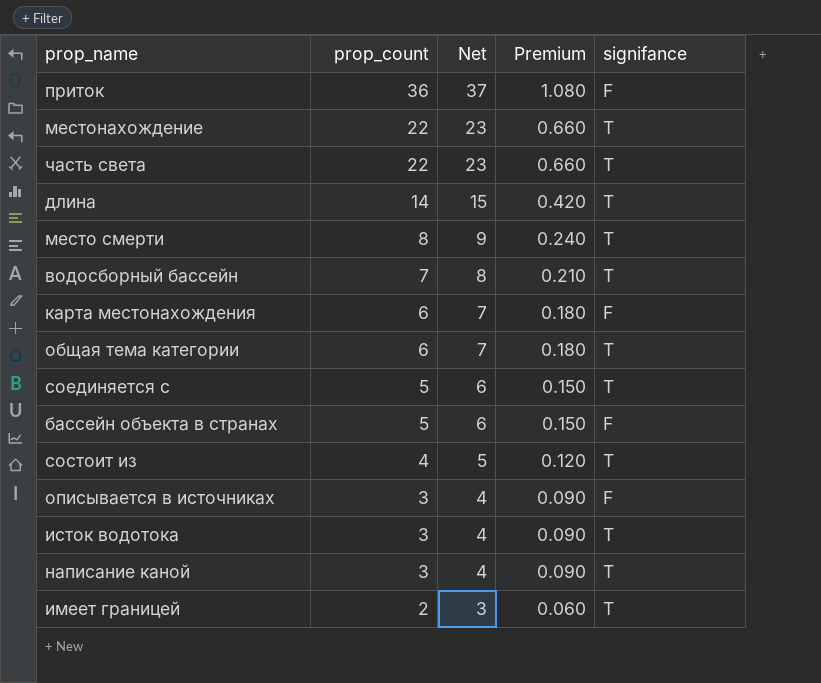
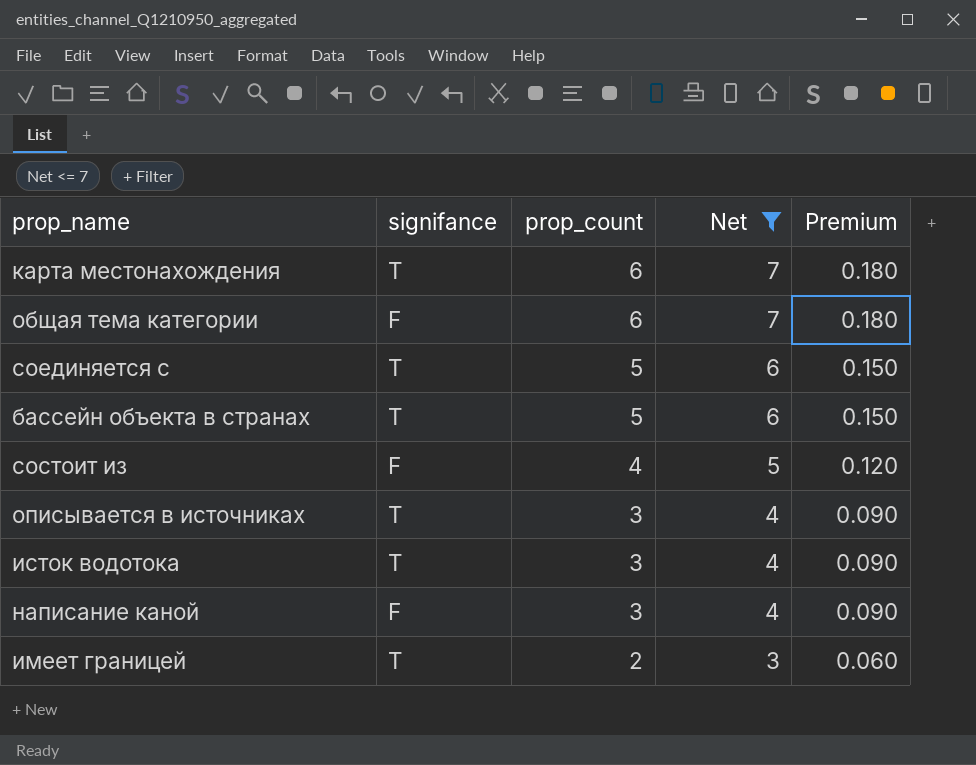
filter: none -> Net <= 7
column signifance | position: 5 -> 2
карта местонахождения | signifance: F -> T
общая тема категории | signifance: T -> F
бассейн объекта в странах | signifance: F -> T
состоит из | signifance: T -> F
описывается в источниках | signifance: F -> T
написание каной | signifance: T -> F

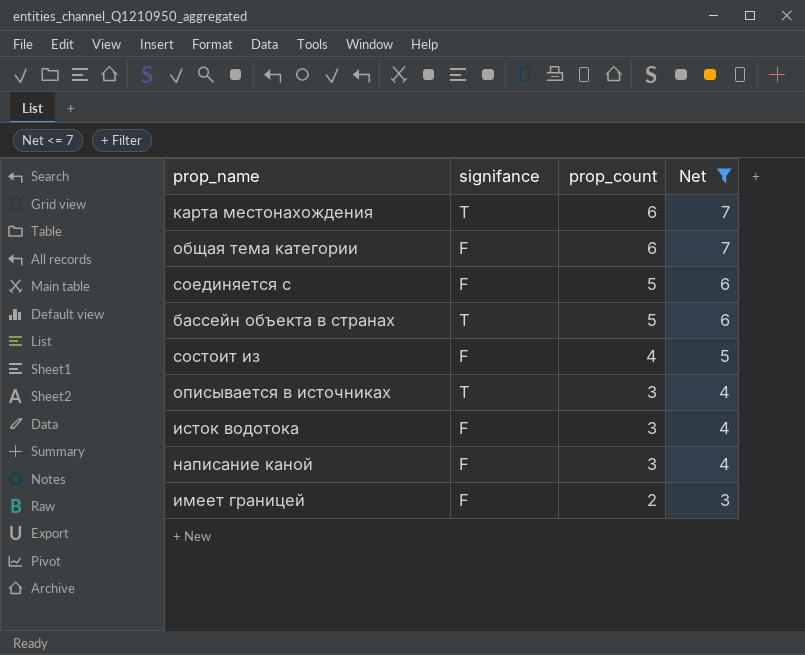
column Premium | formula: [prop_count] * 0.03 -> none
соединяется с | signifance: T -> F
исток водотока | signifance: T -> F
имеет границей | signifance: T -> F

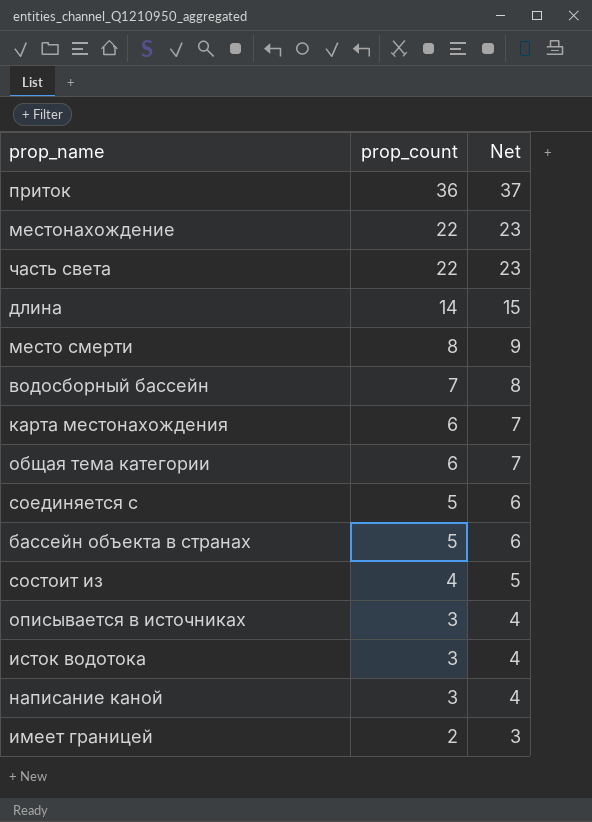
filter: Net <= 7 -> none
column signifance | position: 2 -> none

